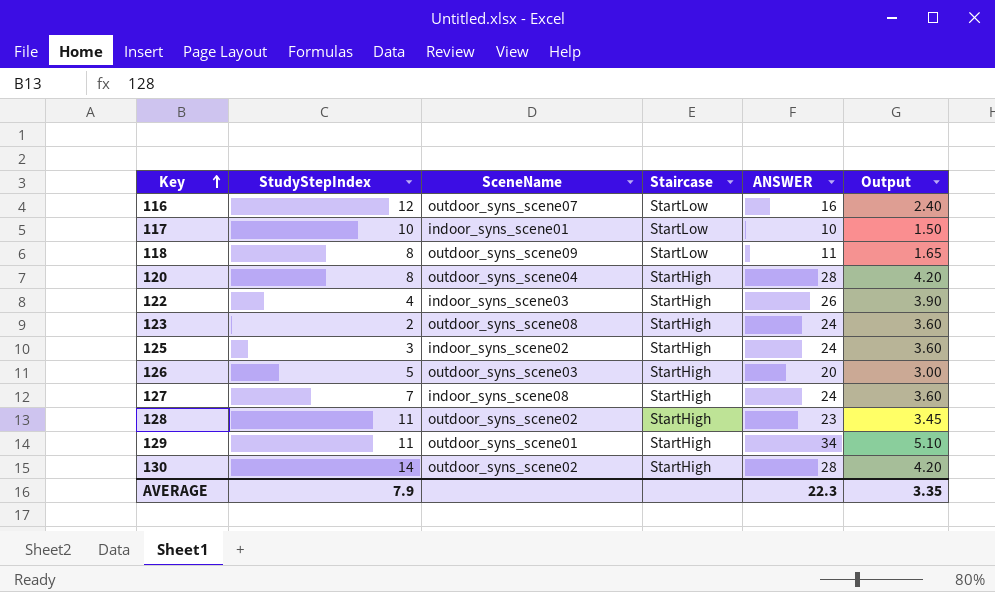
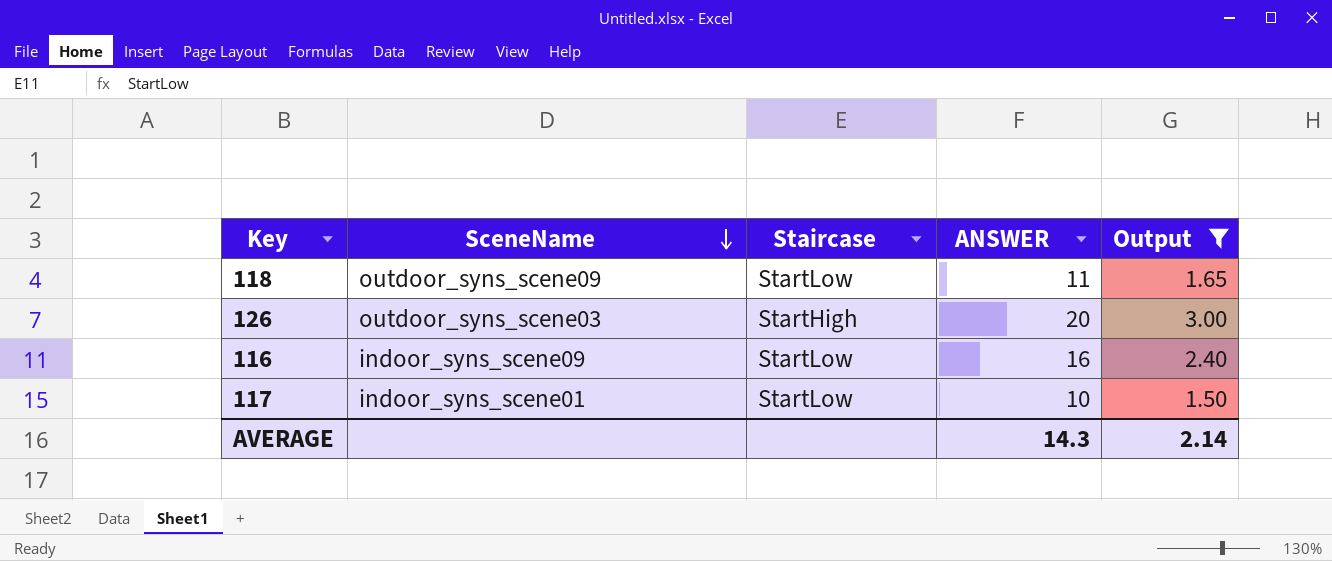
filter: none -> Output <= 3.00
row order: Key ascending -> SceneName descending
column StudyStepIndex | position: 2 -> none
116 | SceneName: outdoor_syns_scene07 -> indoor_syns_scene09
AVERAGE | ANSWER: 22.3 -> 14.3
AVERAGE | Output: 3.35 -> 2.14

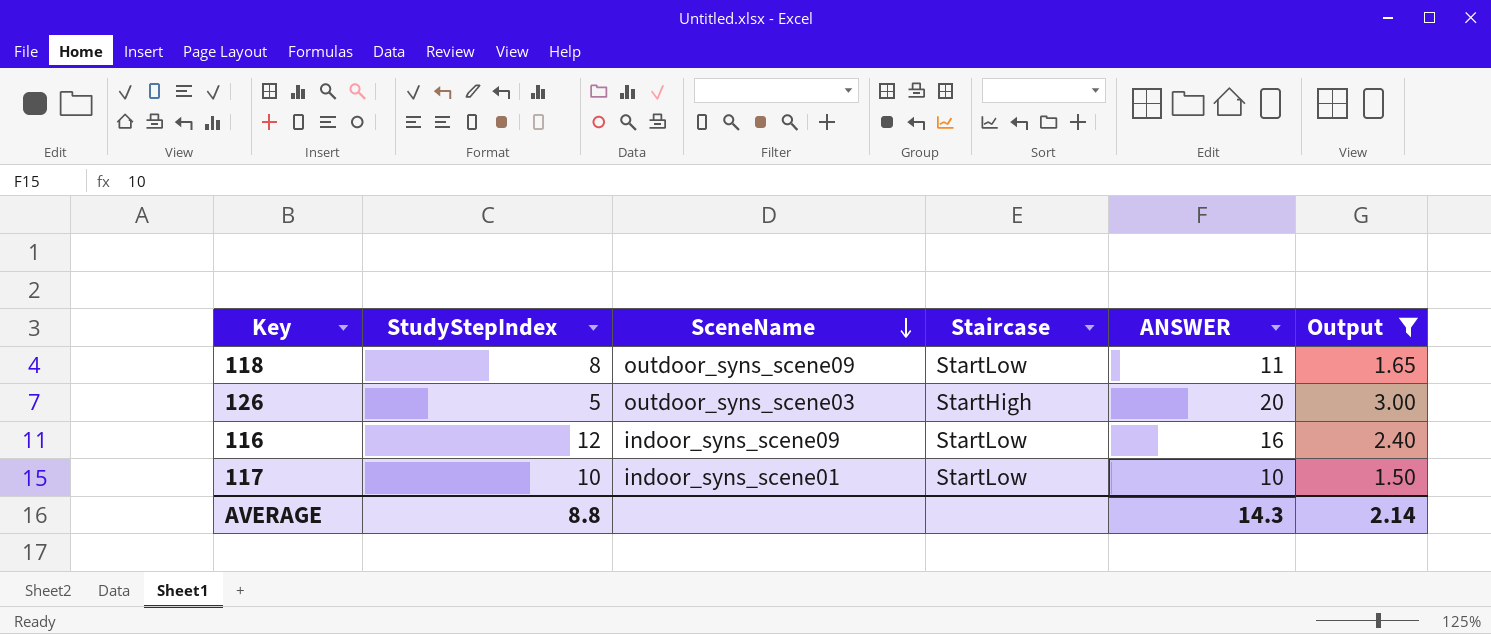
column StudyStepIndex | position: none -> 2

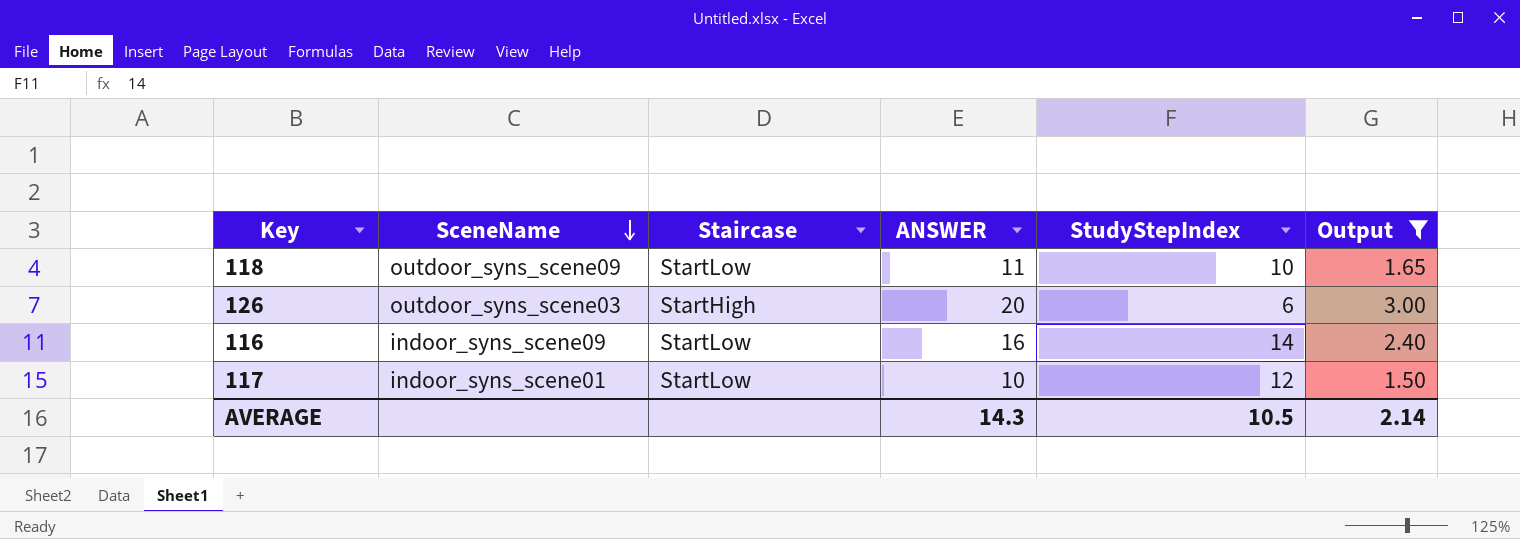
column StudyStepIndex | position: 2 -> 5
118 | StudyStepIndex: 8 -> 10
126 | StudyStepIndex: 5 -> 6
116 | StudyStepIndex: 12 -> 14
117 | StudyStepIndex: 10 -> 12
AVERAGE | StudyStepIndex: 8.8 -> 10.5

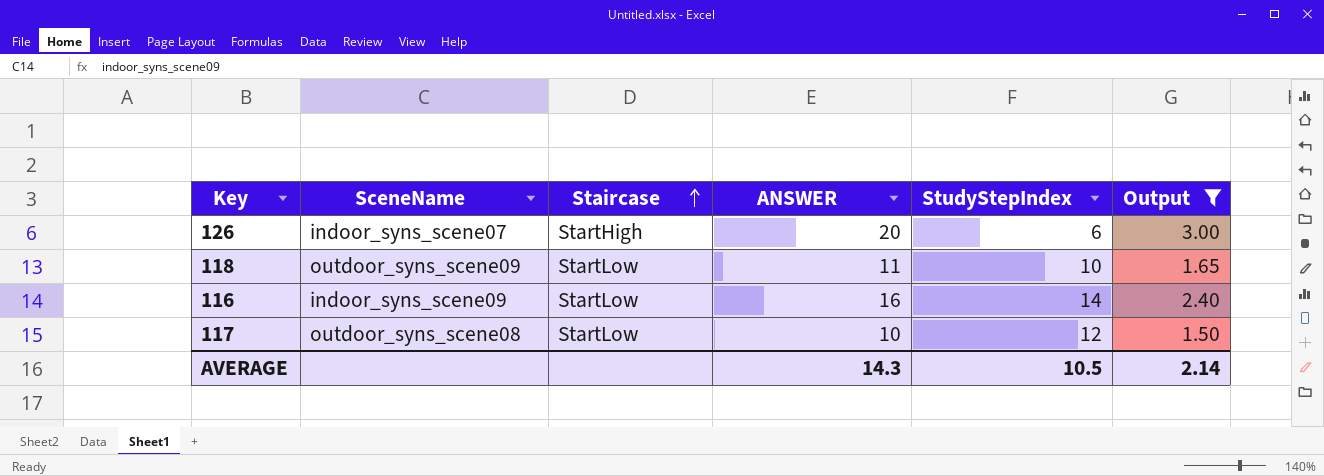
row order: SceneName descending -> Staircase ascending
126 | SceneName: outdoor_syns_scene03 -> indoor_syns_scene07
117 | SceneName: indoor_syns_scene01 -> outdoor_syns_scene08

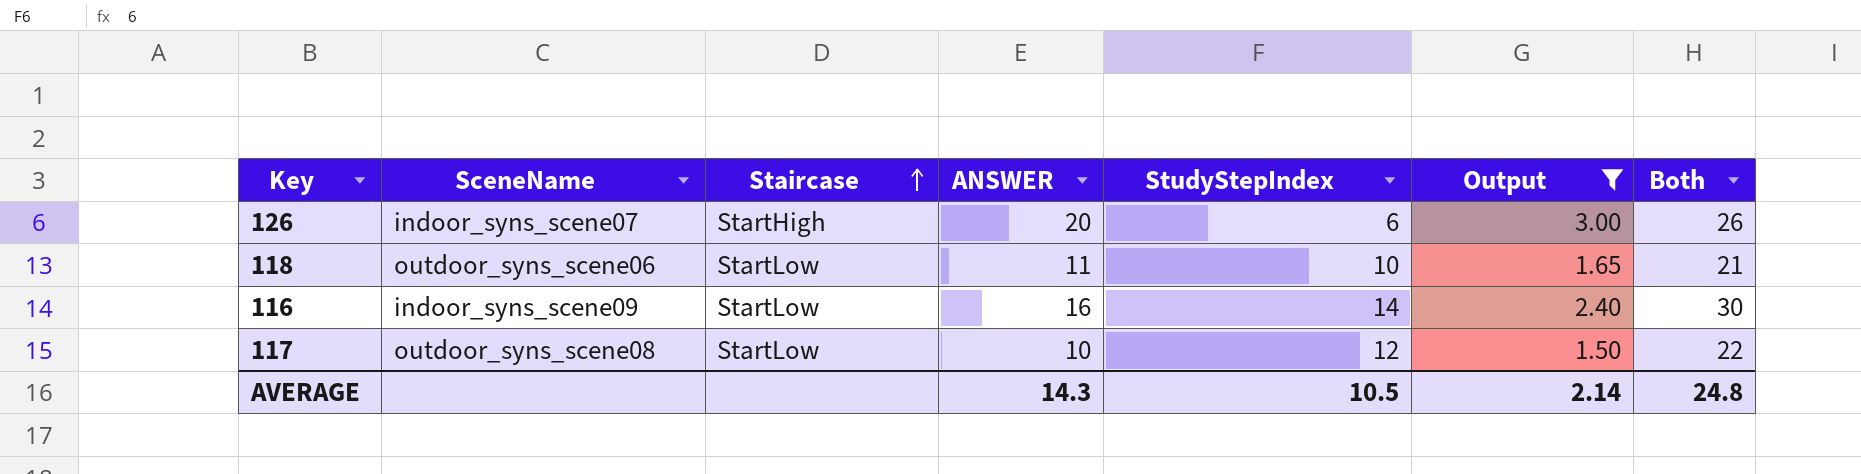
column Both | formula: none -> [ANSWER] + [StudyStepIndex]
118 | SceneName: outdoor_syns_scene09 -> outdoor_syns_scene06

